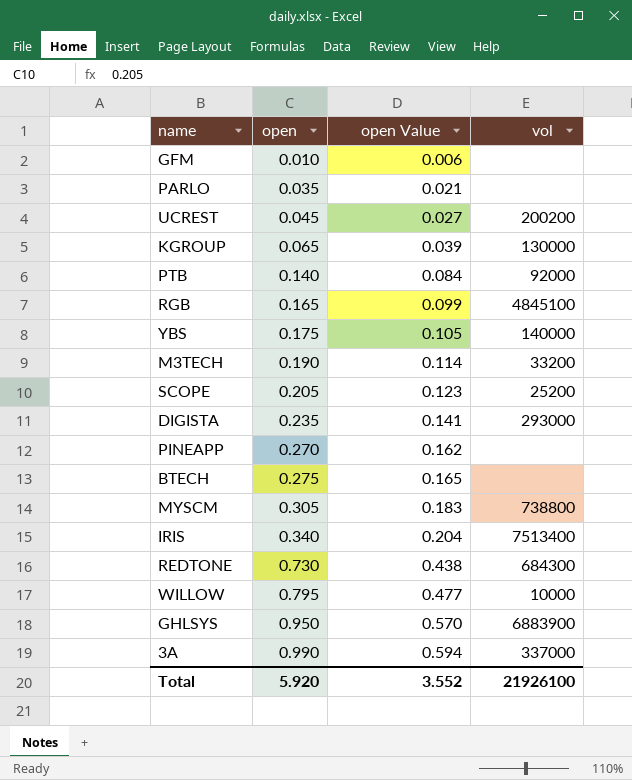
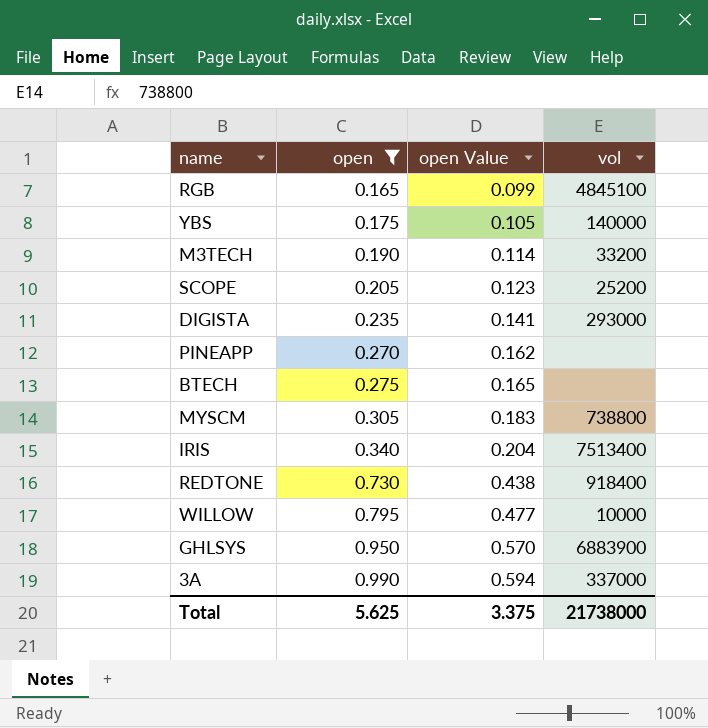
filter: none -> open >= 0.165
REDTONE | vol: 684300 -> 918400
Total | open: 5.920 -> 5.625
Total | open Value: 3.552 -> 3.375
Total | vol: 21926100 -> 21738000

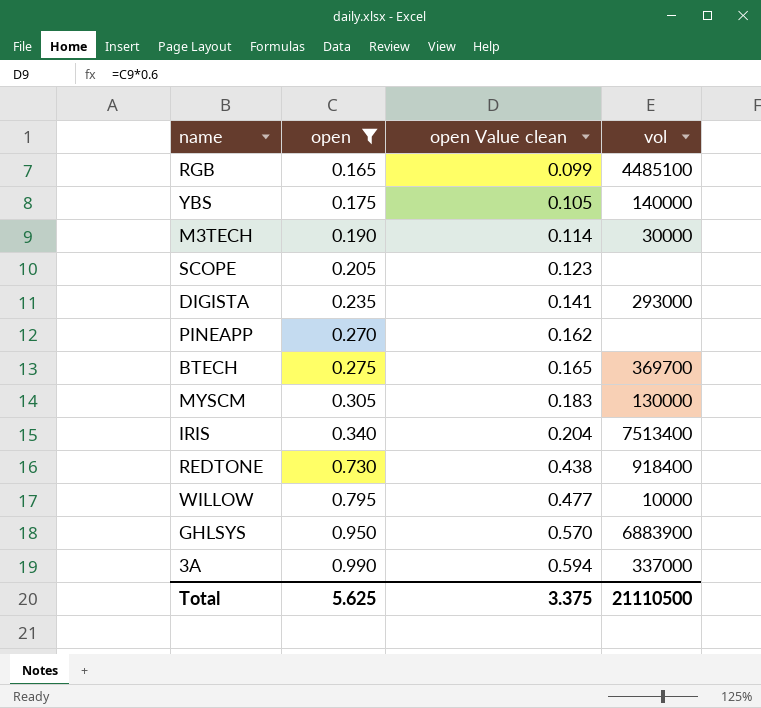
column name: open Value -> open Value clean
RGB | vol: 4845100 -> 4485100
M3TECH | vol: 33200 -> 30000
SCOPE | vol: 25200 -> none
BTECH | vol: none -> 369700
MYSCM | vol: 738800 -> 130000
Total | vol: 21738000 -> 21110500

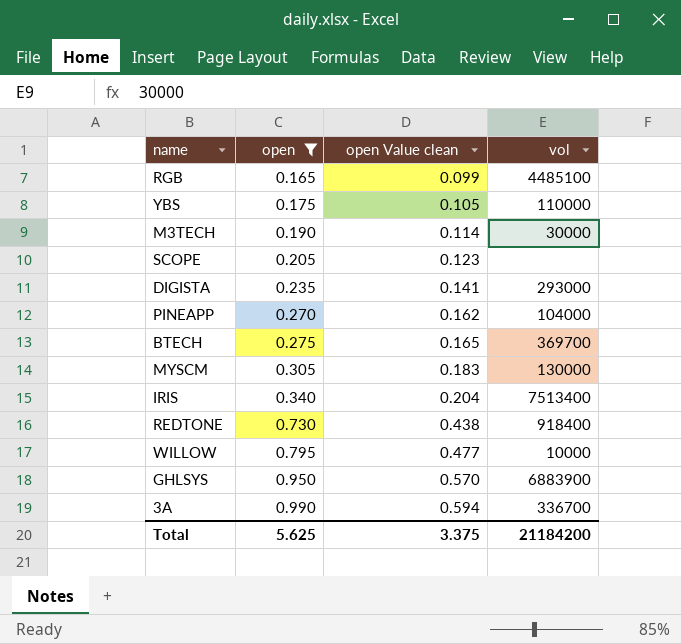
YBS | vol: 140000 -> 110000
PINEAPP | vol: none -> 104000
3A | vol: 337000 -> 336700
Total | vol: 21110500 -> 21184200

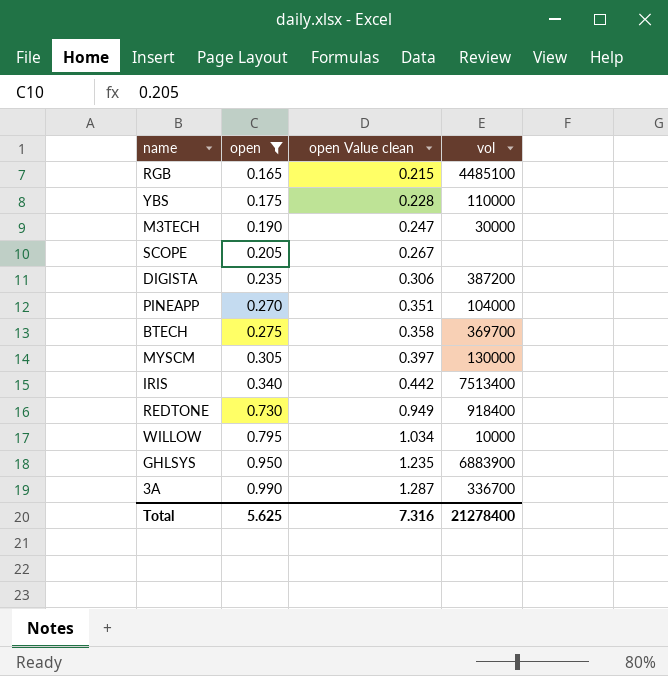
column open Value clean | formula: [open] * 0.6 -> [open] * 1.3
DIGISTA | vol: 293000 -> 387200
Total | open Value clean: 3.375 -> 7.316
Total | vol: 21184200 -> 21278400

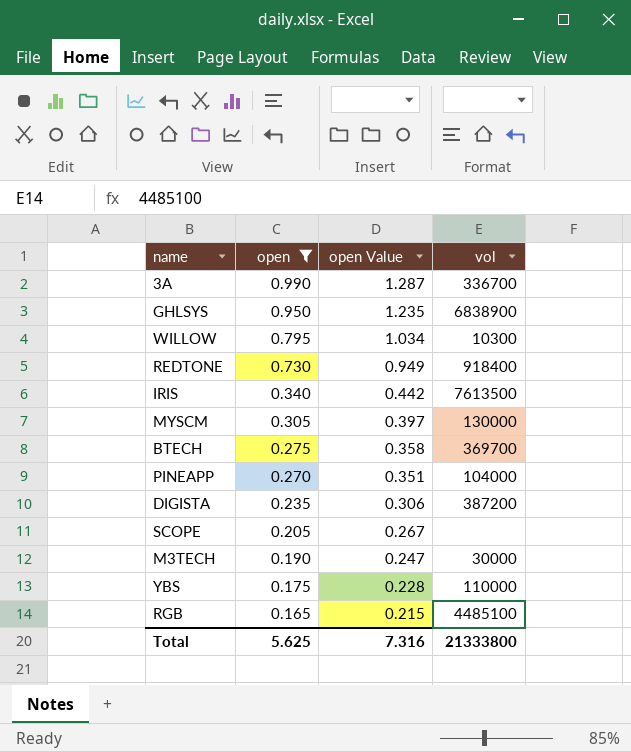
row order: open ascending -> open descending
column name: open Value clean -> open Value
GHLSYS | vol: 6883900 -> 6838900
WILLOW | vol: 10000 -> 10300
IRIS | vol: 7513400 -> 7613500
Total | vol: 21278400 -> 21333800

